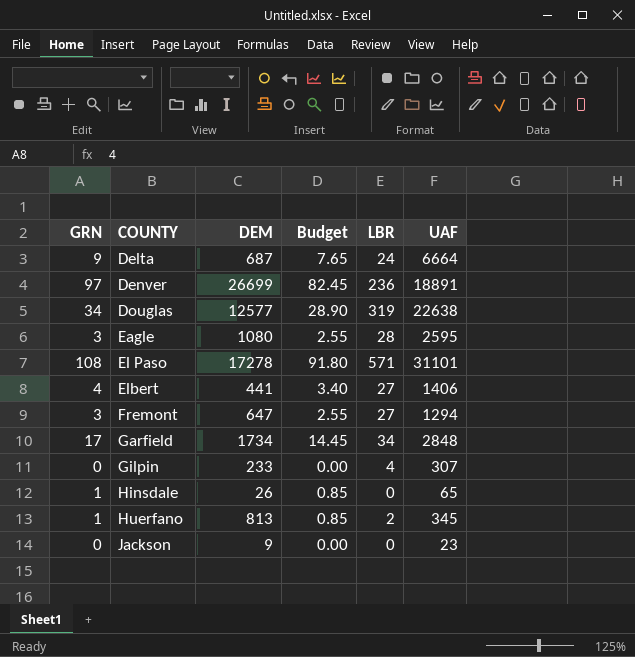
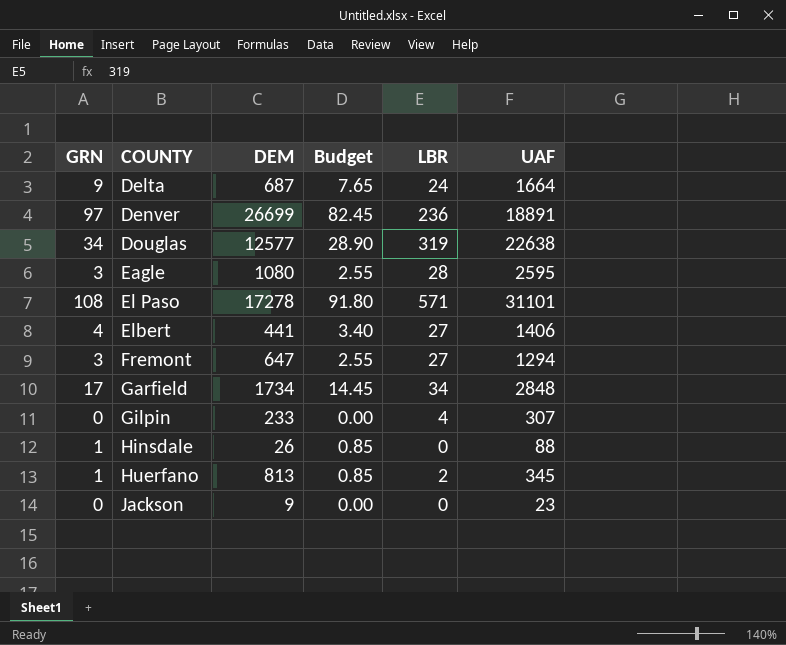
Delta | UAF: 6664 -> 1664
Hinsdale | UAF: 65 -> 88

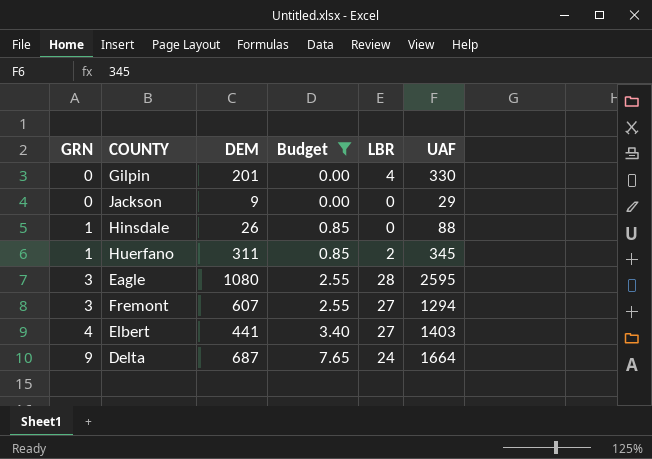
filter: none -> Budget <= 7.65
row order: COUNTY ascending -> GRN ascending
Gilpin | DEM: 233 -> 201
Gilpin | UAF: 307 -> 330
Jackson | UAF: 23 -> 29
Huerfano | DEM: 813 -> 311
Fremont | DEM: 647 -> 607
Elbert | UAF: 1406 -> 1403

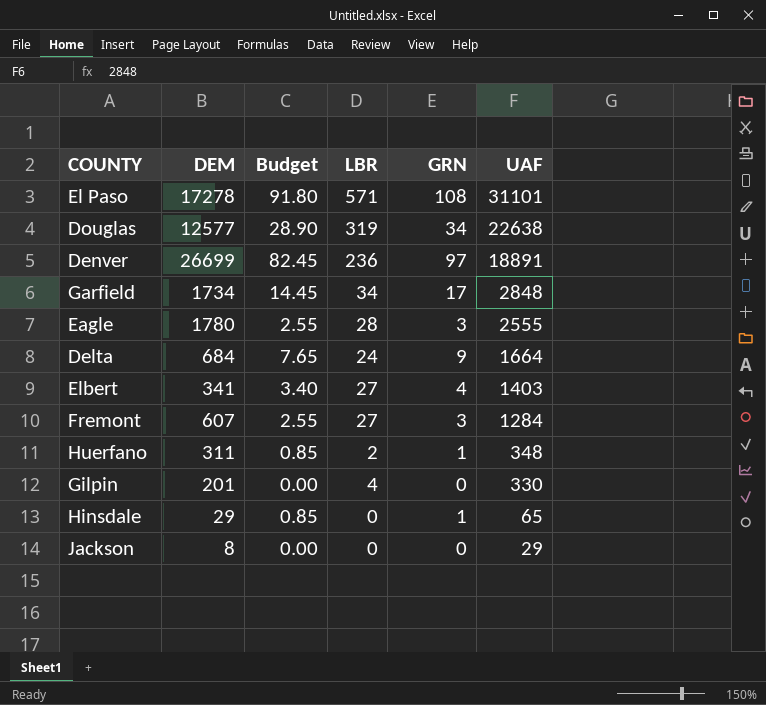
filter: Budget <= 7.65 -> none
row order: GRN ascending -> UAF descending
column GRN | position: 1 -> 5
Eagle | DEM: 1080 -> 1780
Eagle | UAF: 2595 -> 2555
Delta | DEM: 687 -> 684
Elbert | DEM: 441 -> 341
Fremont | UAF: 1294 -> 1284
Huerfano | UAF: 345 -> 348
Hinsdale | DEM: 26 -> 29
Hinsdale | UAF: 88 -> 65
Jackson | DEM: 9 -> 8

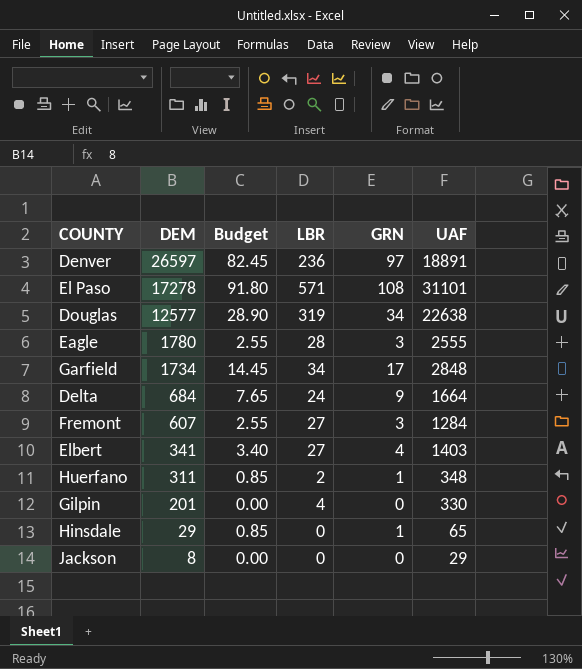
row order: UAF descending -> DEM descending
Denver | DEM: 26699 -> 26597

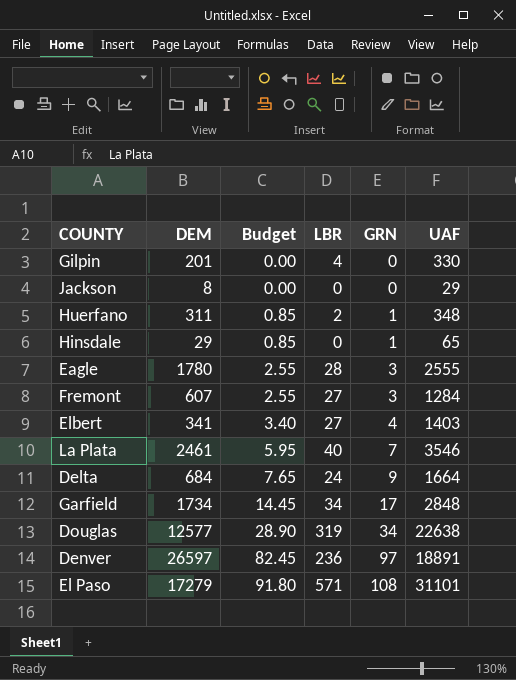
row order: DEM descending -> Budget ascending
row La Plata: none -> 2461 | 5.95 | 40 | 7 | 3546
El Paso | DEM: 17278 -> 17279

